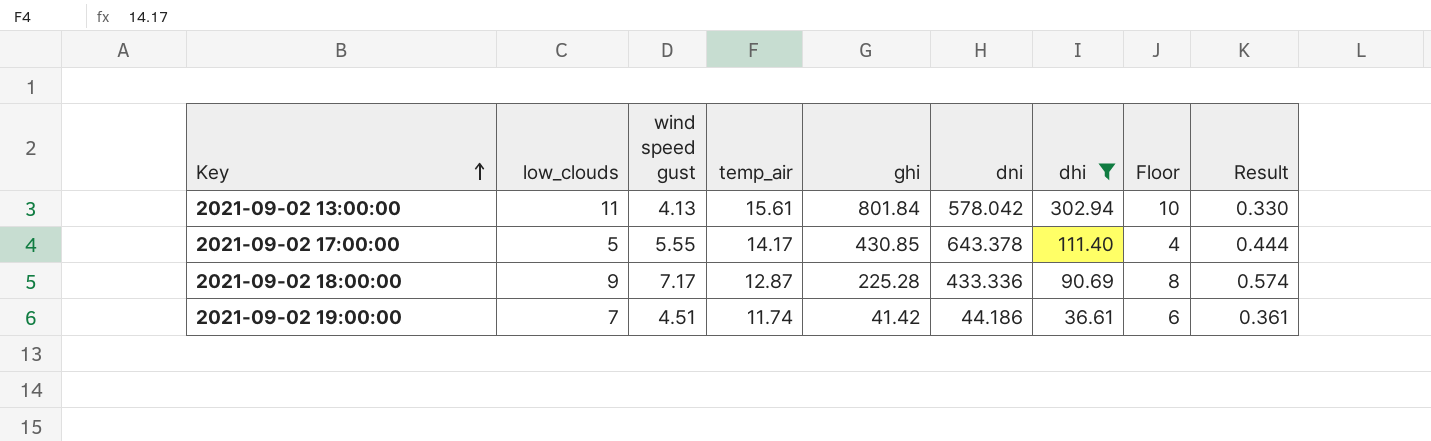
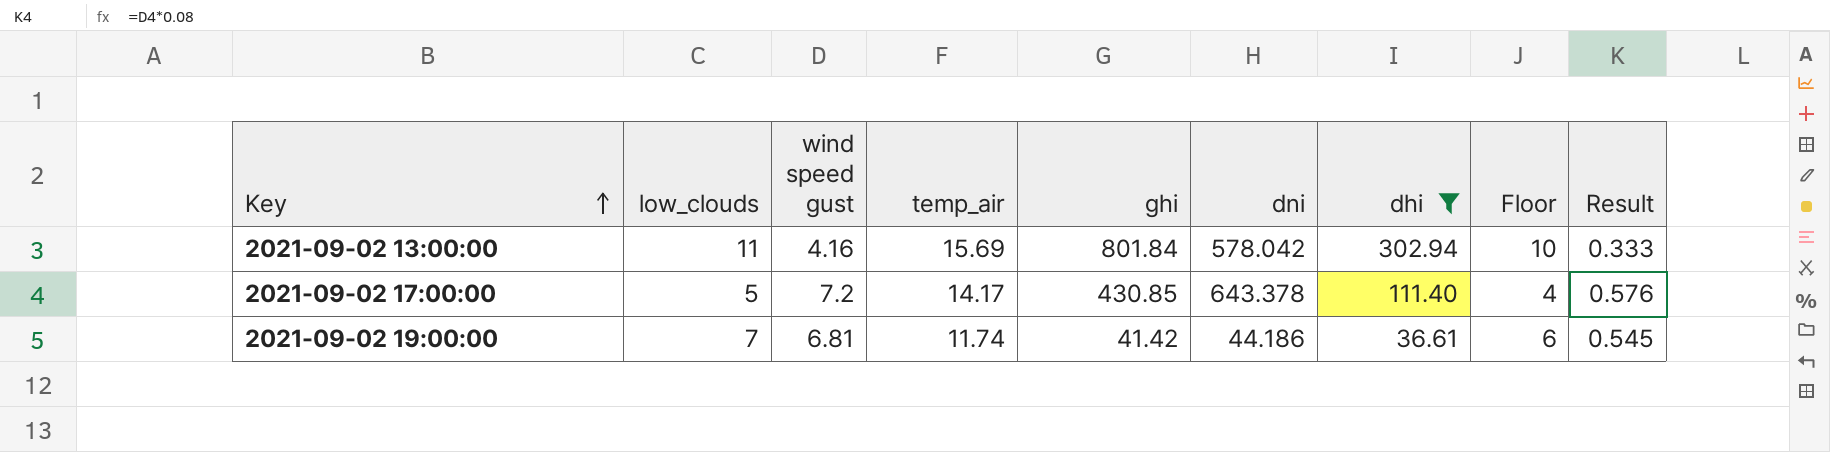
row 2021-09-02 18:00:00: 9 | 7.17 | 12.87 | 225.28 | 433.336 | 90.69 | 8 | 0.574 -> none
2021-09-02 13:00:00 | wind speed gust: 4.13 -> 4.16
2021-09-02 13:00:00 | temp_air: 15.61 -> 15.69
2021-09-02 13:00:00 | Result: 0.330 -> 0.333
2021-09-02 17:00:00 | wind speed gust: 5.55 -> 7.2
2021-09-02 17:00:00 | Result: 0.444 -> 0.576
2021-09-02 19:00:00 | wind speed gust: 4.51 -> 6.81
2021-09-02 19:00:00 | Result: 0.361 -> 0.545

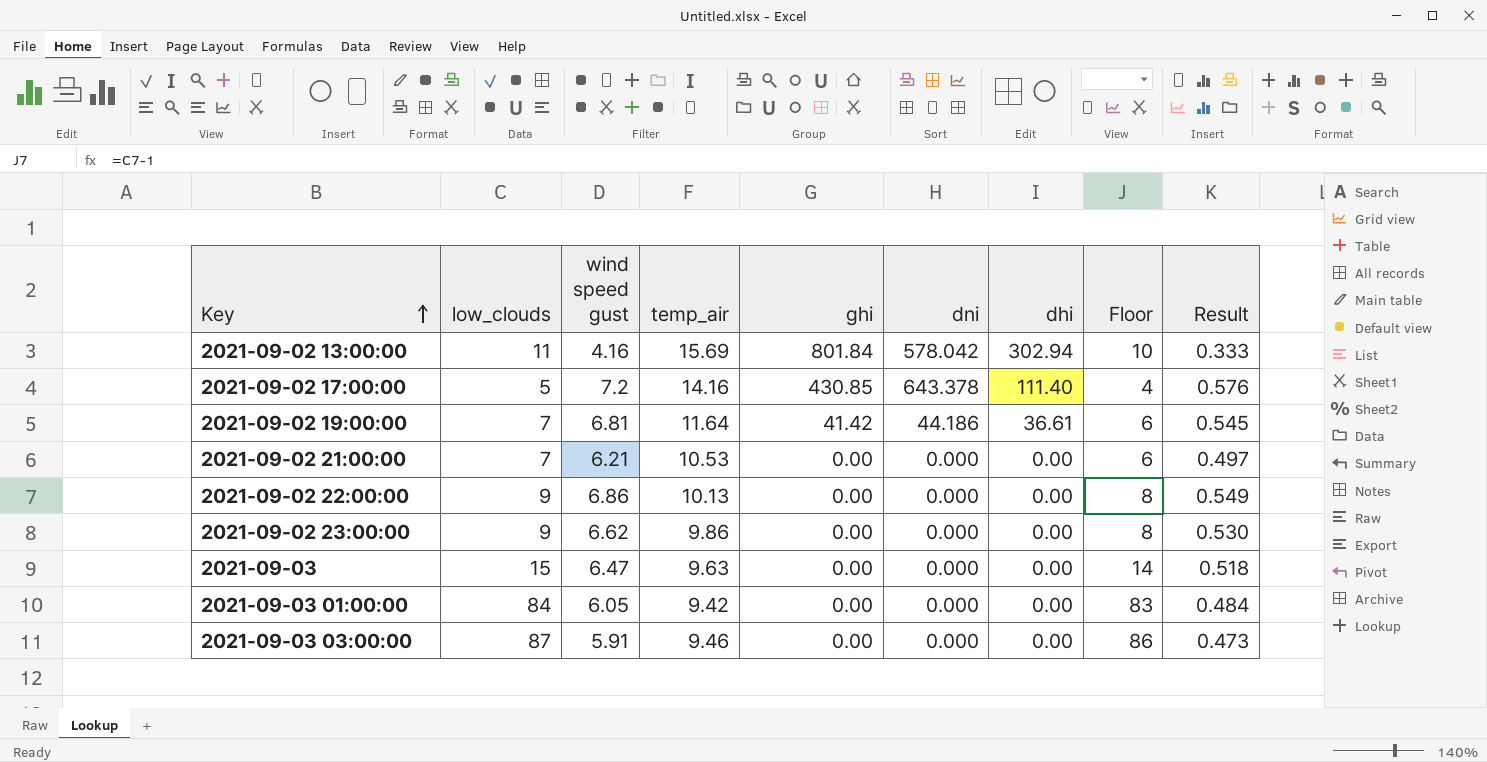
filter: dhi != 0.00 -> none
2021-09-02 17:00:00 | temp_air: 14.17 -> 14.16
2021-09-02 19:00:00 | temp_air: 11.74 -> 11.64

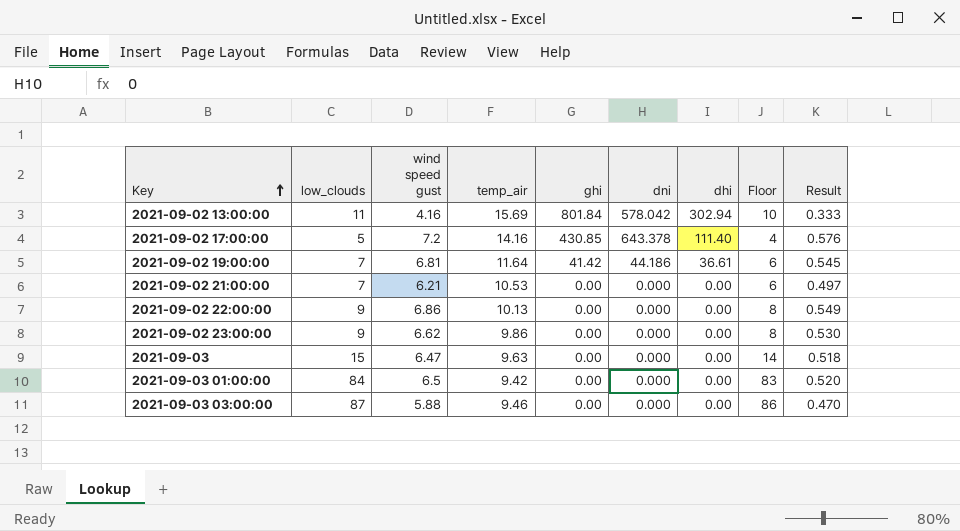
2021-09-03 01:00:00 | wind speed gust: 6.05 -> 6.5
2021-09-03 01:00:00 | Result: 0.484 -> 0.520
2021-09-03 03:00:00 | wind speed gust: 5.91 -> 5.88
2021-09-03 03:00:00 | Result: 0.473 -> 0.470

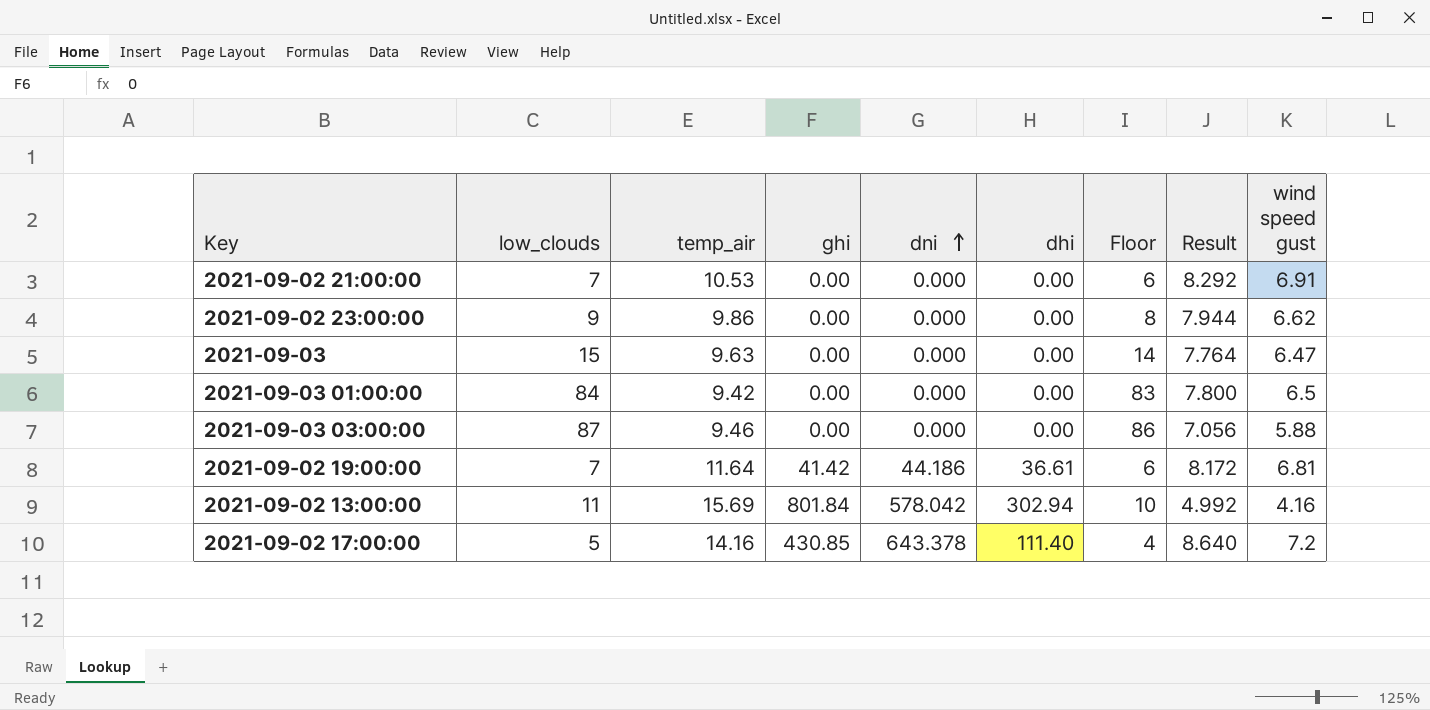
row order: Key ascending -> dni ascending
column Result | formula: [wind speed gust] * 0.08 -> [wind speed gust] * 1.2
column wind speed gust | position: 3 -> 9
row 2021-09-02 22:00:00: 9 | 6.86 | 10.13 | 0.00 | 0.000 | 0.00 | 8 | 0.549 -> none
2021-09-02 21:00:00 | wind speed gust: 6.21 -> 6.91

